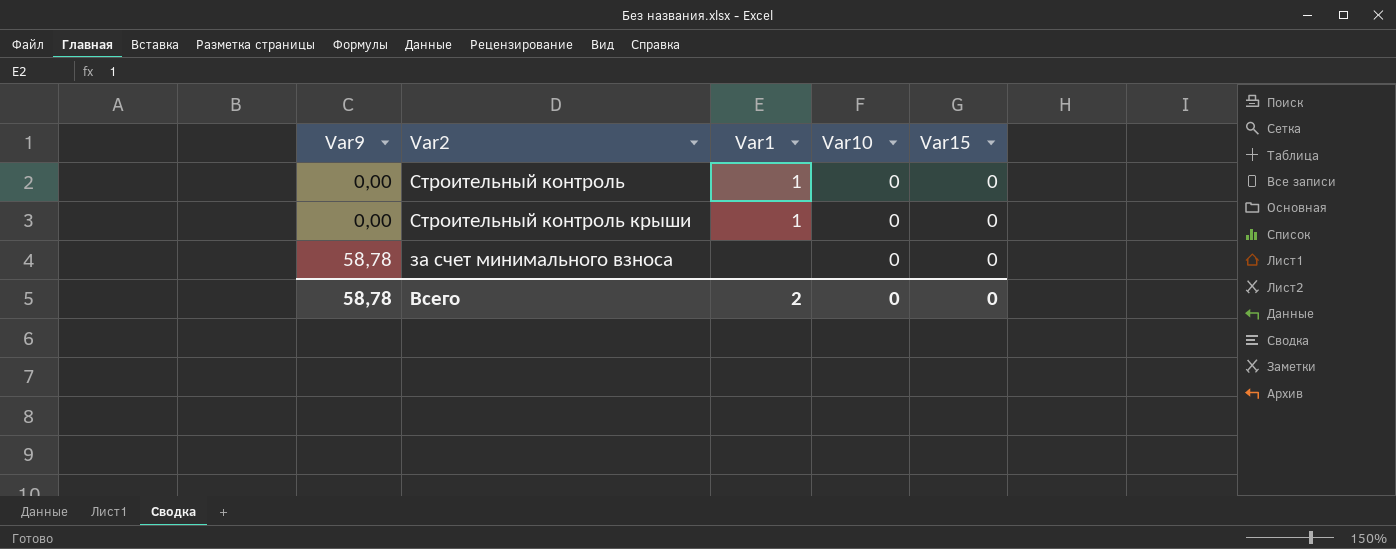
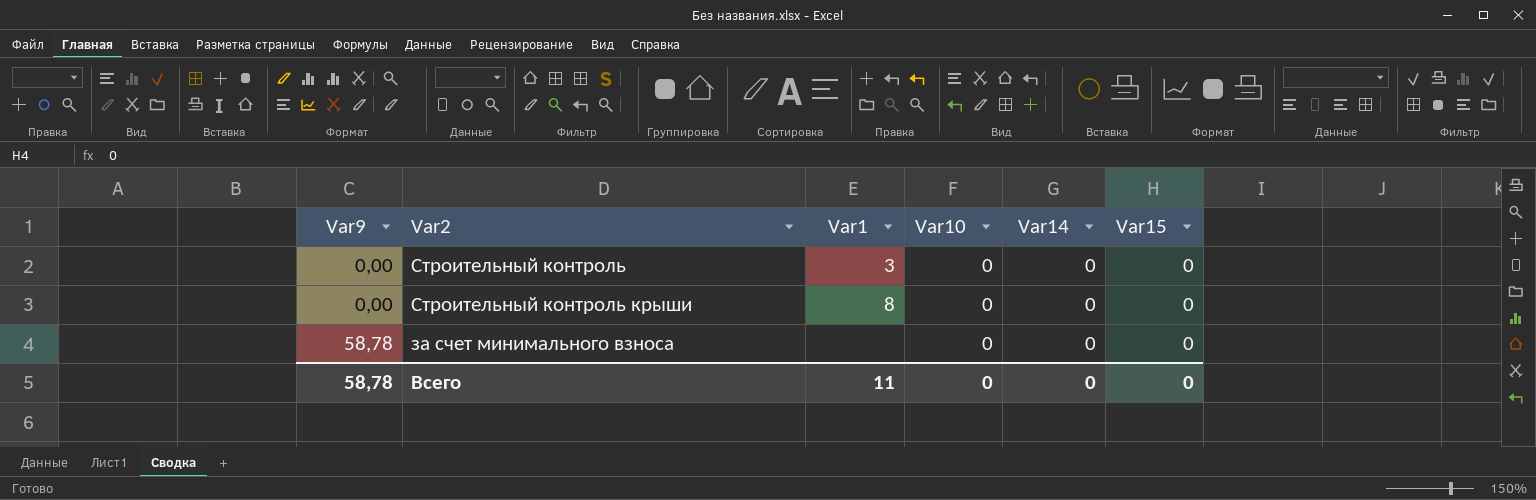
column Var14 | position: none -> 5
Строительный контроль | Var1: 1 -> 3
Строительный контроль крыши | Var1: 1 -> 8
Всего | Var1: 2 -> 11

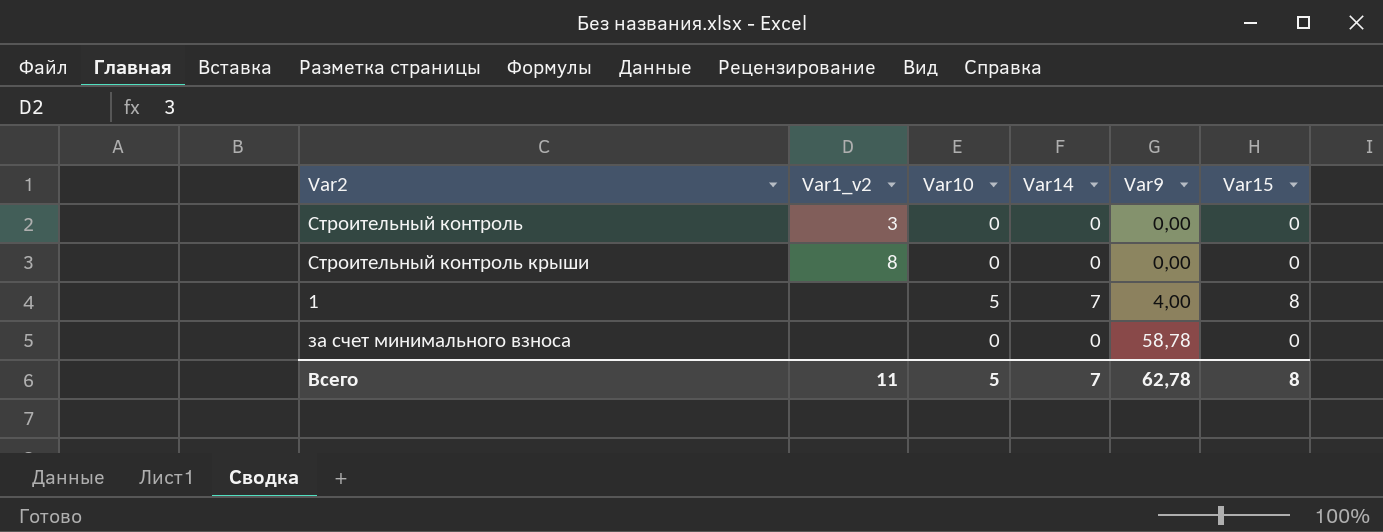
column name: Var1 -> Var1_v2
column Var9 | position: 1 -> 5
row 1: none -> none | 5 | 7 | 4,00 | 8
Всего | Var10: 0 -> 5
Всего | Var14: 0 -> 7
Всего | Var9: 58,78 -> 62,78
Всего | Var15: 0 -> 8

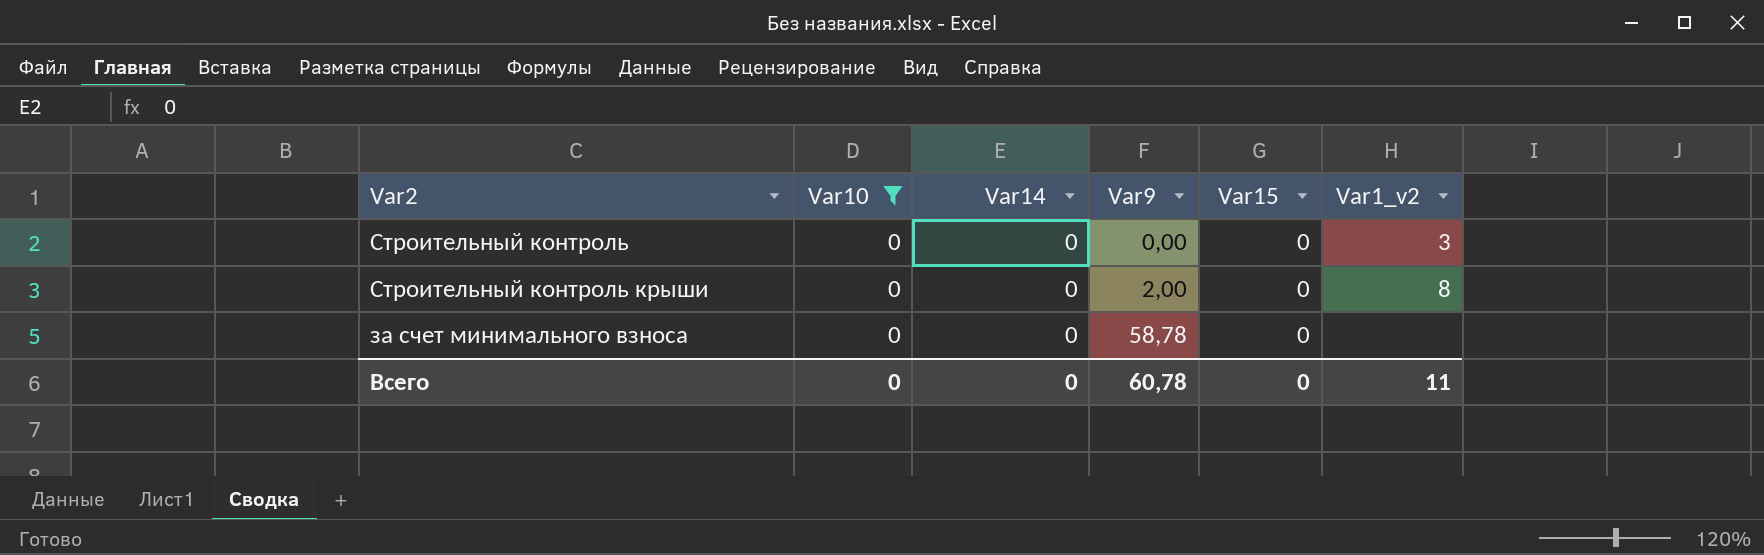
filter: none -> Var10 = 0
column Var1_v2 | position: 2 -> 6
Строительный контроль крыши | Var9: 0,00 -> 2,00
Всего | Var10: 5 -> 0
Всего | Var14: 7 -> 0
Всего | Var9: 62,78 -> 60,78
Всего | Var15: 8 -> 0

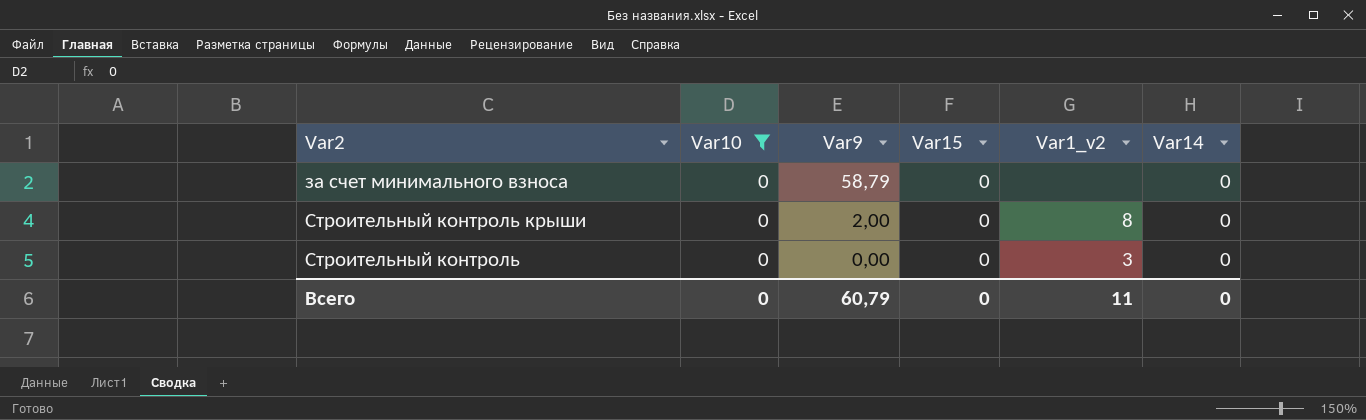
row order: Var9 ascending -> Var9 descending
column Var14 | position: 3 -> 6
за счет минимального взноса | Var9: 58,78 -> 58,79
Всего | Var9: 60,78 -> 60,79

